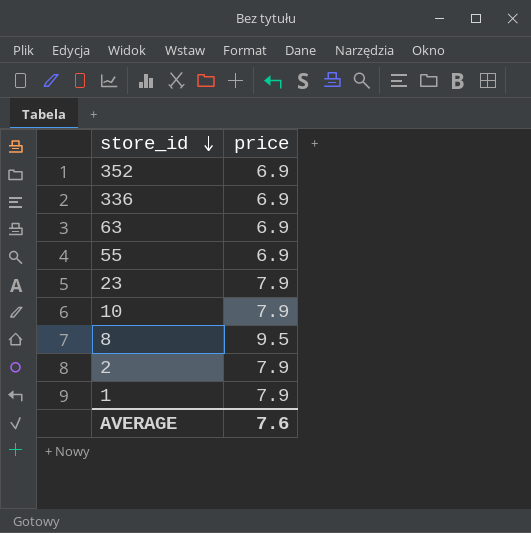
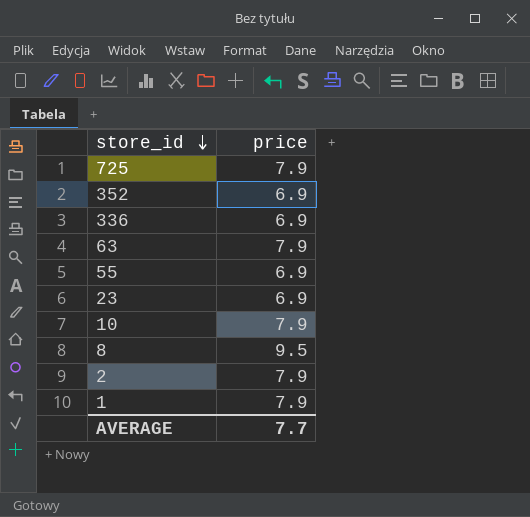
row 725: none -> 7.9
63 | price: 6.9 -> 7.9
23 | price: 7.9 -> 6.9
AVERAGE | price: 7.6 -> 7.7

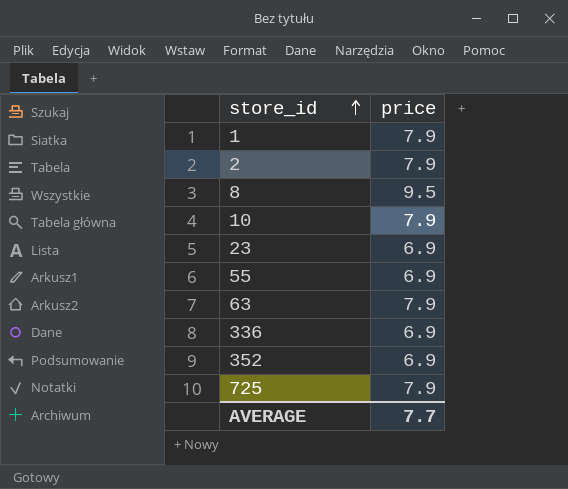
row order: store_id descending -> store_id ascending

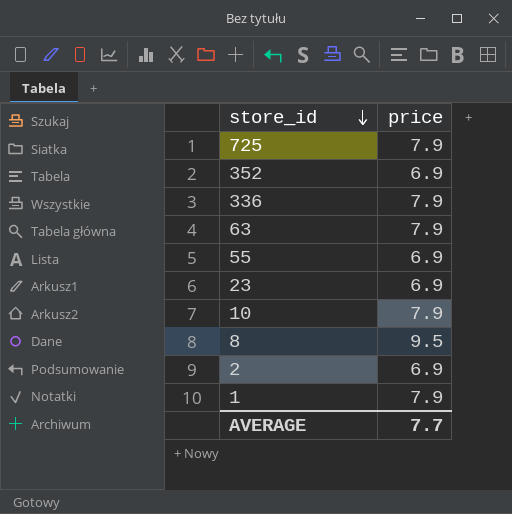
row order: store_id ascending -> store_id descending
336 | price: 6.9 -> 7.9
2 | price: 7.9 -> 6.9

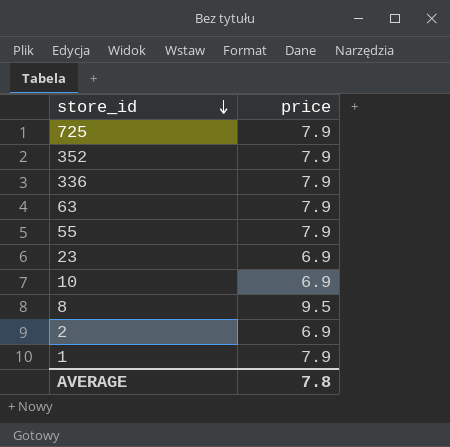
352 | price: 6.9 -> 7.9
55 | price: 6.9 -> 7.9
10 | price: 7.9 -> 6.9
AVERAGE | price: 7.7 -> 7.8

